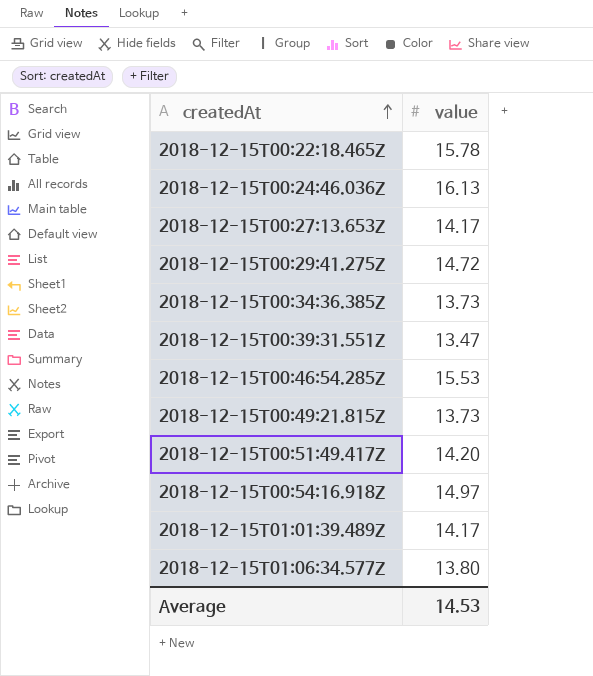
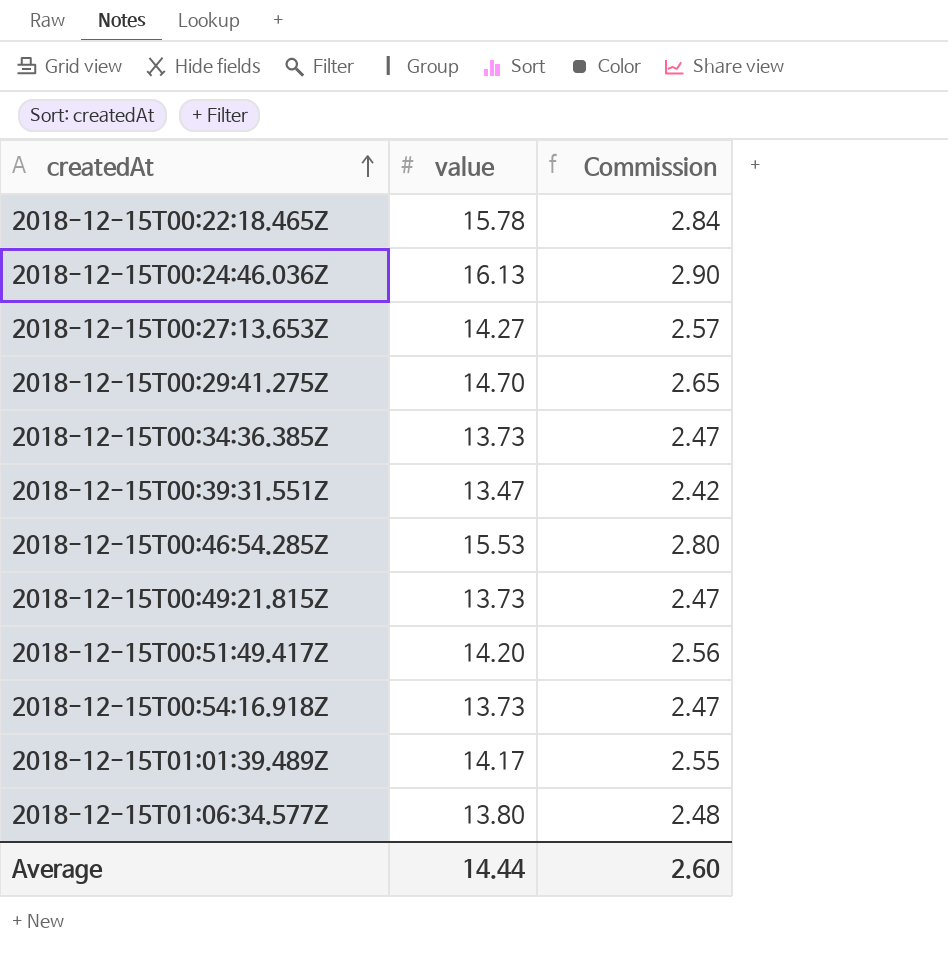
column Commission | formula: none -> [value] * 0.18
2018-12-15T00:27:13.653Z | value: 14.17 -> 14.27
2018-12-15T00:29:41.275Z | value: 14.72 -> 14.70
2018-12-15T00:54:16.918Z | value: 14.97 -> 13.73
Average | value: 14.53 -> 14.44

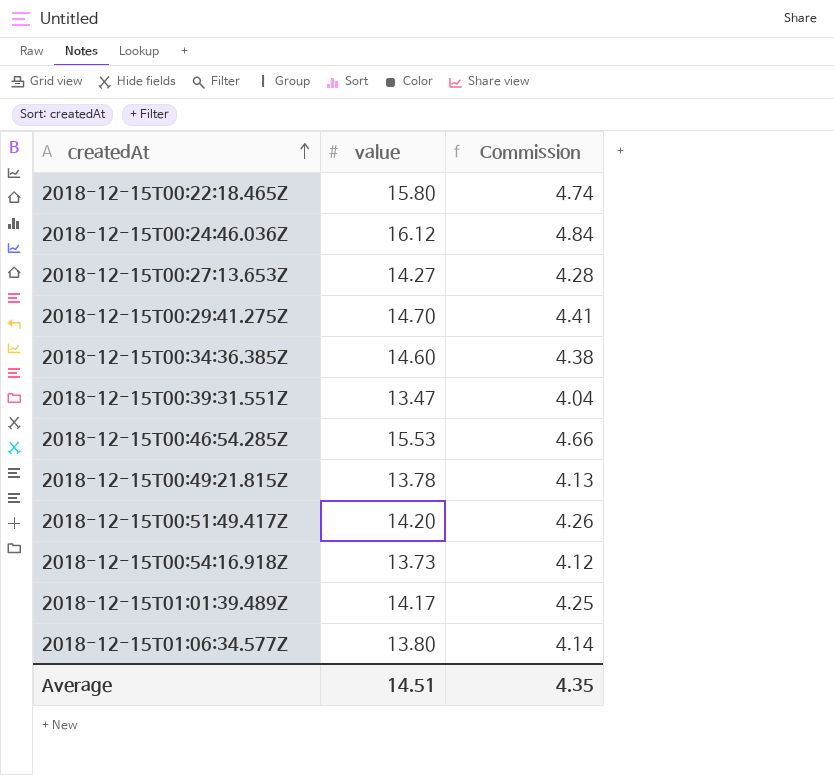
column Commission | formula: [value] * 0.18 -> [value] * 0.3
2018-12-15T00:22:18.465Z | value: 15.78 -> 15.80
2018-12-15T00:24:46.036Z | value: 16.13 -> 16.12
2018-12-15T00:34:36.385Z | value: 13.73 -> 14.60
2018-12-15T00:49:21.815Z | value: 13.73 -> 13.78
Average | value: 14.44 -> 14.51
Average | Commission: 2.60 -> 4.35

